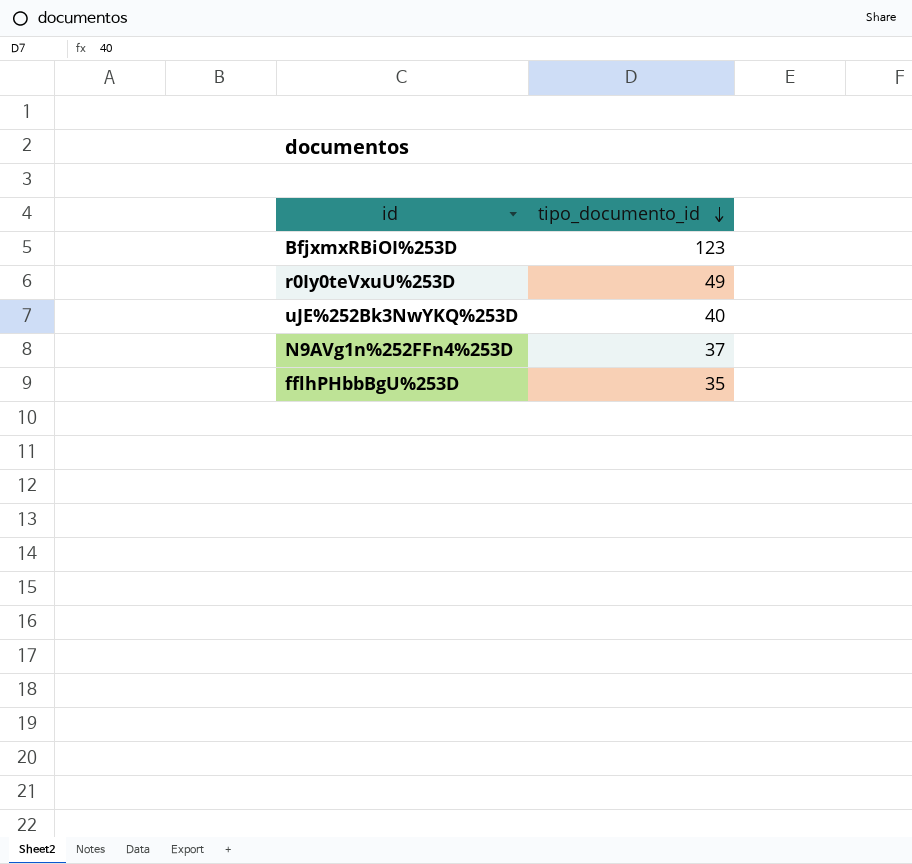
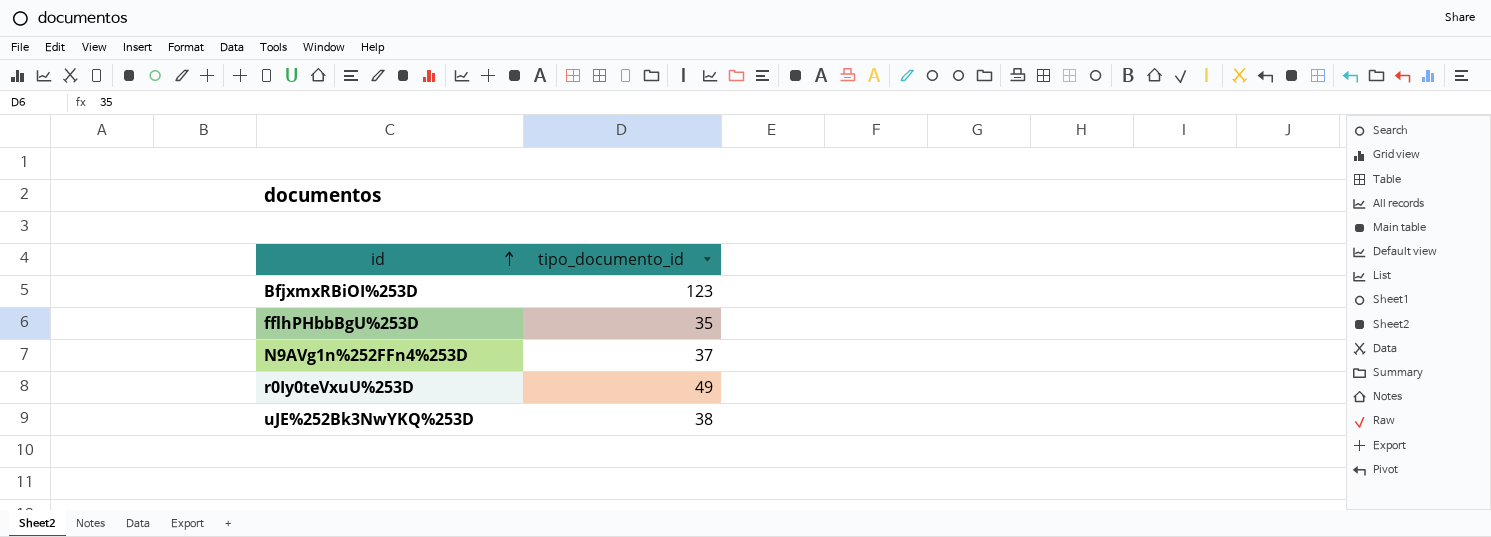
row order: tipo_documento_id descending -> id ascending
uJE%252Bk3NwYKQ%253D | tipo_documento_id: 40 -> 38

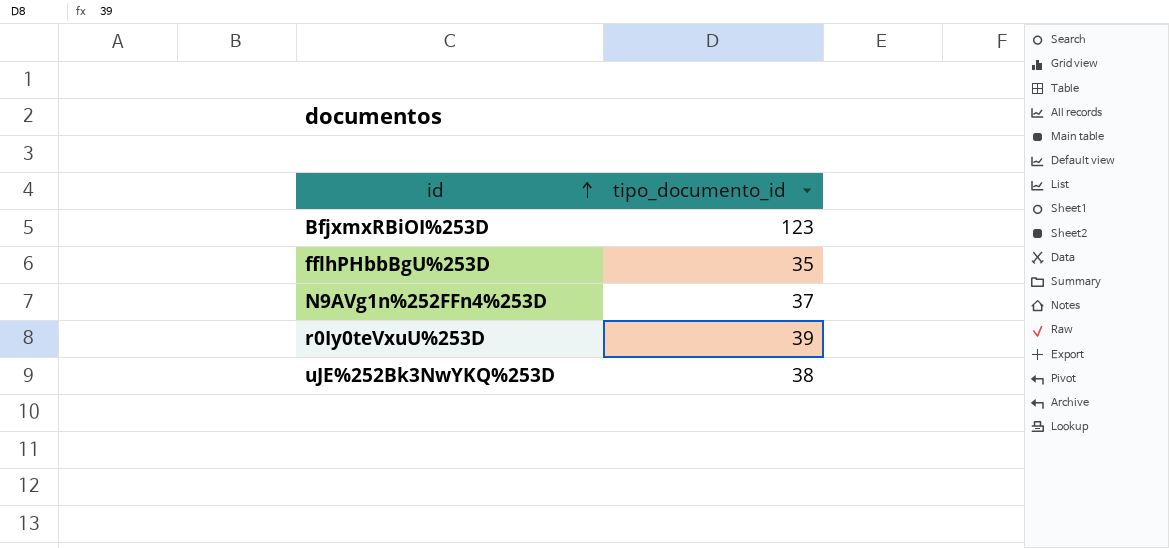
r0Iy0teVxuU%253D | tipo_documento_id: 49 -> 39

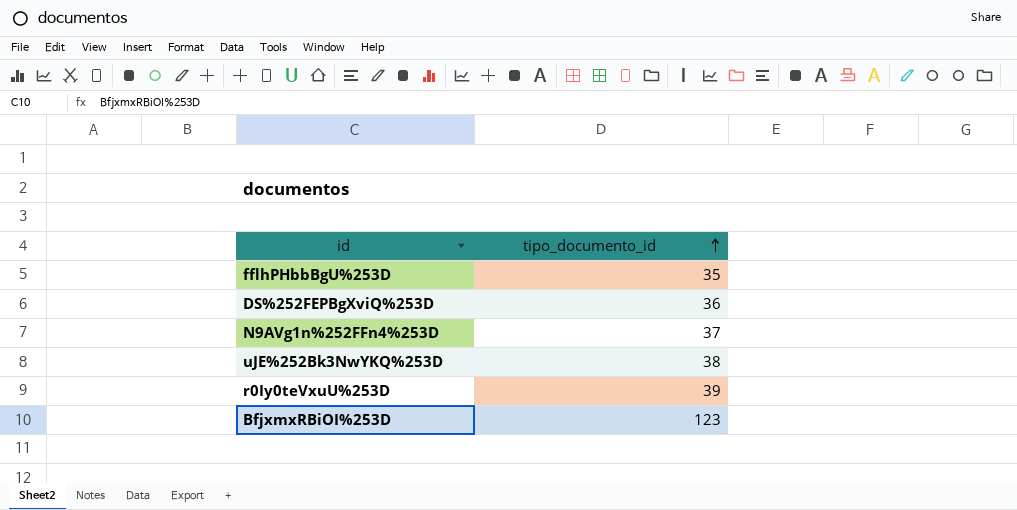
row order: id ascending -> tipo_documento_id ascending
row DS%252FEPBgXviQ%253D: none -> 36

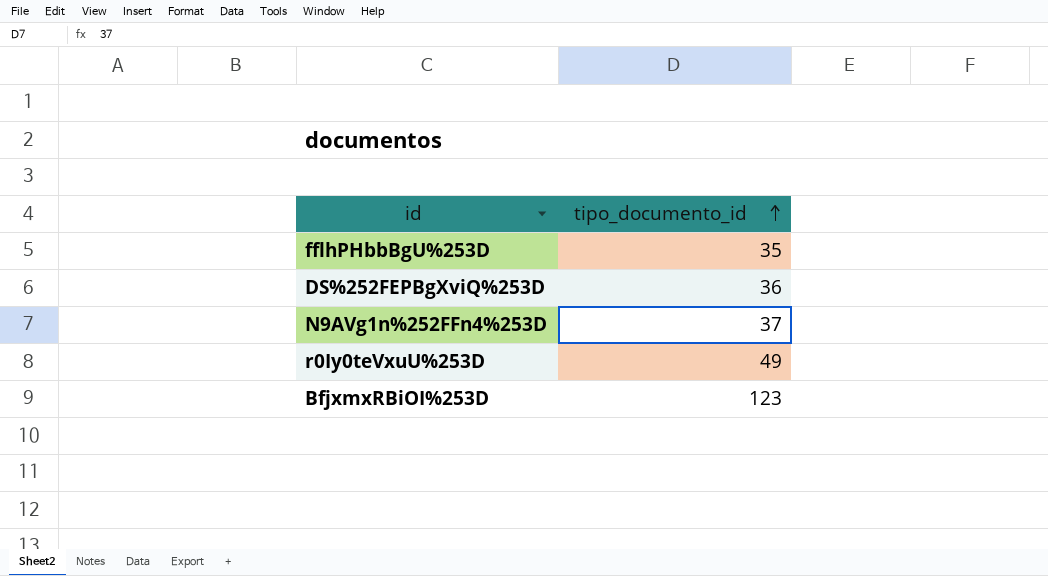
row uJE%252Bk3NwYKQ%253D: 38 -> none
r0Iy0teVxuU%253D | tipo_documento_id: 39 -> 49

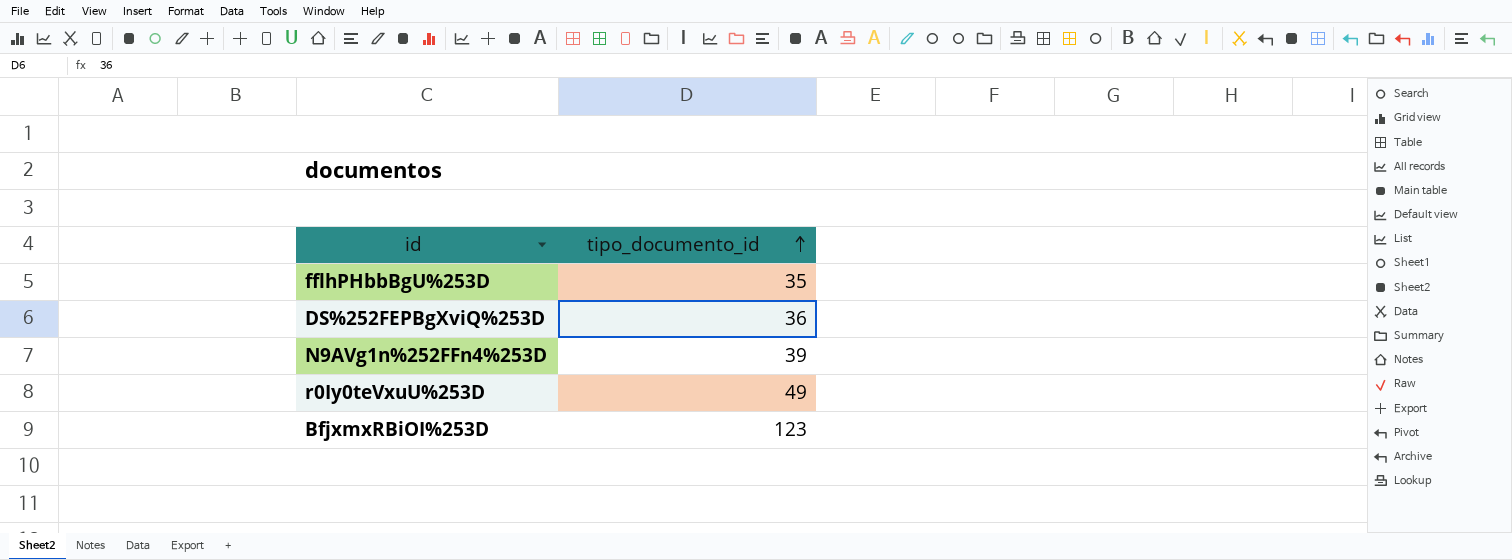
N9AVg1n%252FFn4%253D | tipo_documento_id: 37 -> 39

